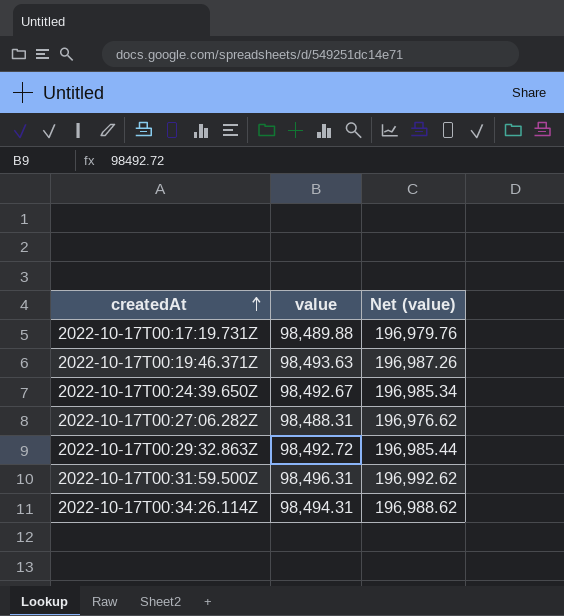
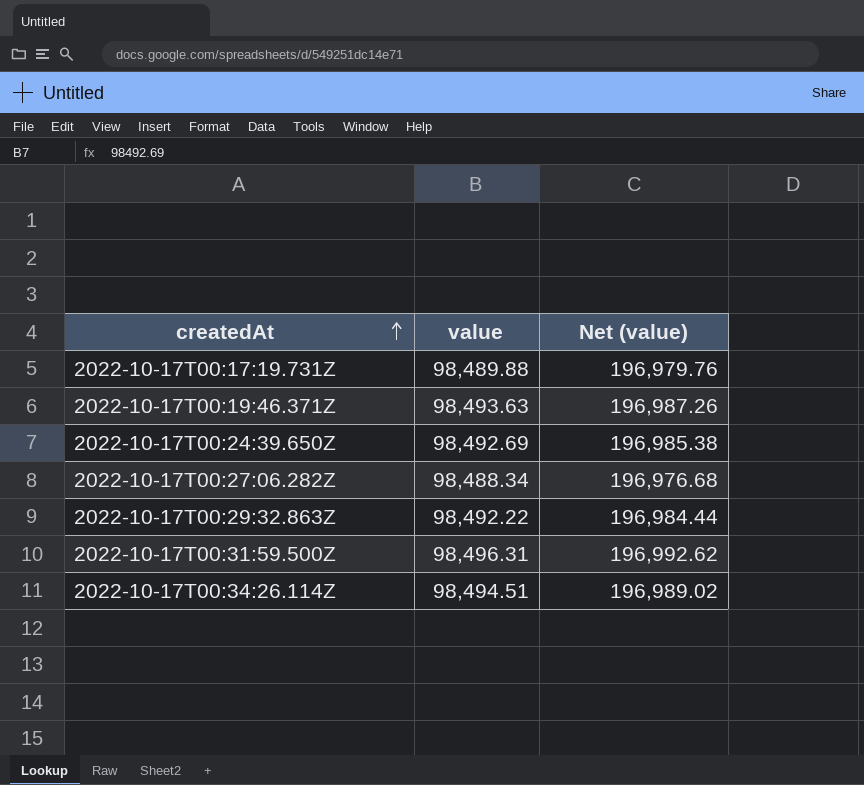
2022-10-17T00:24:39.650Z | value: 98,492.67 -> 98,492.69
2022-10-17T00:24:39.650Z | Net (value): 196,985.34 -> 196,985.38
2022-10-17T00:27:06.282Z | value: 98,488.31 -> 98,488.34
2022-10-17T00:27:06.282Z | Net (value): 196,976.62 -> 196,976.68
2022-10-17T00:29:32.863Z | value: 98,492.72 -> 98,492.22
2022-10-17T00:29:32.863Z | Net (value): 196,985.44 -> 196,984.44
2022-10-17T00:34:26.114Z | value: 98,494.31 -> 98,494.51
2022-10-17T00:34:26.114Z | Net (value): 196,988.62 -> 196,989.02

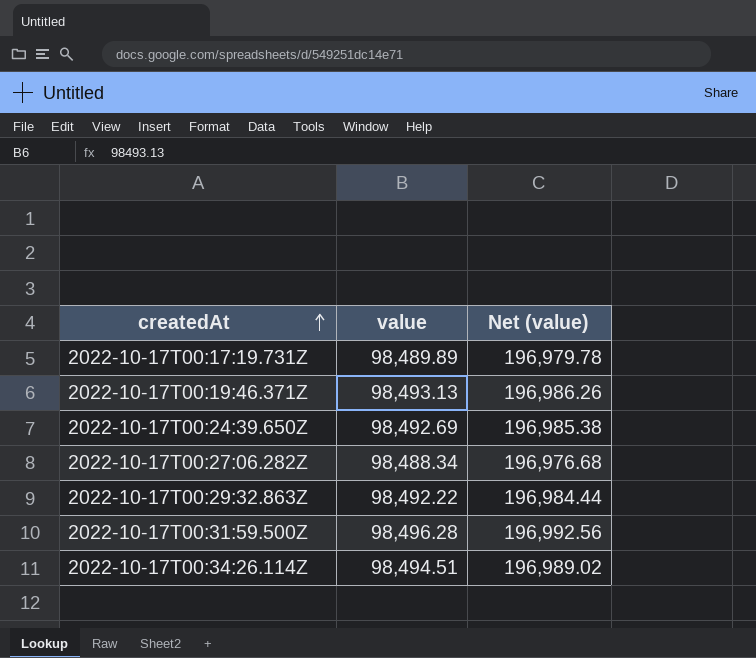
2022-10-17T00:17:19.731Z | value: 98,489.88 -> 98,489.89
2022-10-17T00:17:19.731Z | Net (value): 196,979.76 -> 196,979.78
2022-10-17T00:19:46.371Z | value: 98,493.63 -> 98,493.13
2022-10-17T00:19:46.371Z | Net (value): 196,987.26 -> 196,986.26
2022-10-17T00:31:59.500Z | value: 98,496.31 -> 98,496.28
2022-10-17T00:31:59.500Z | Net (value): 196,992.62 -> 196,992.56

